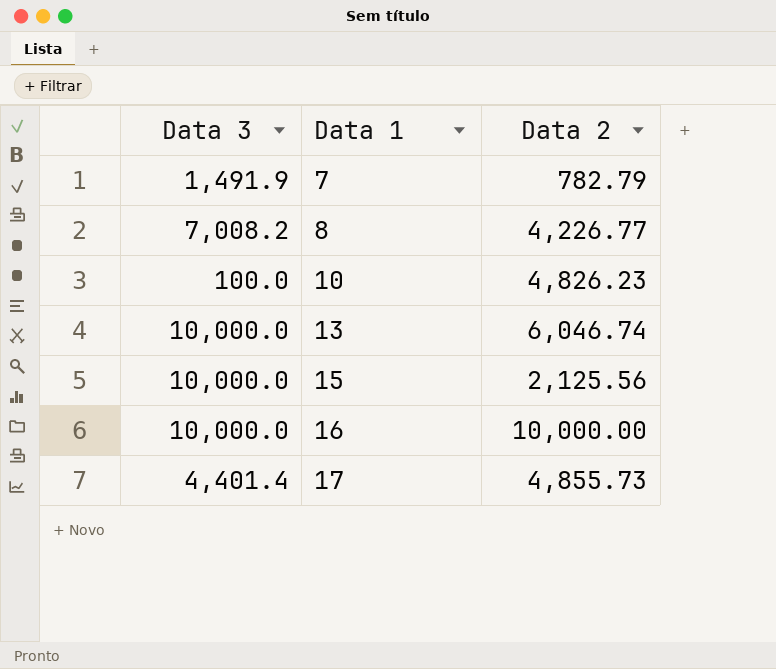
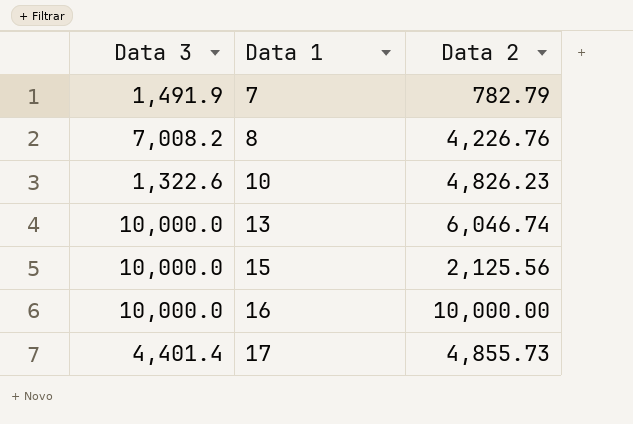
8 | Data 2: 4,226.77 -> 4,226.76
10 | Data 3: 100.0 -> 1,322.6

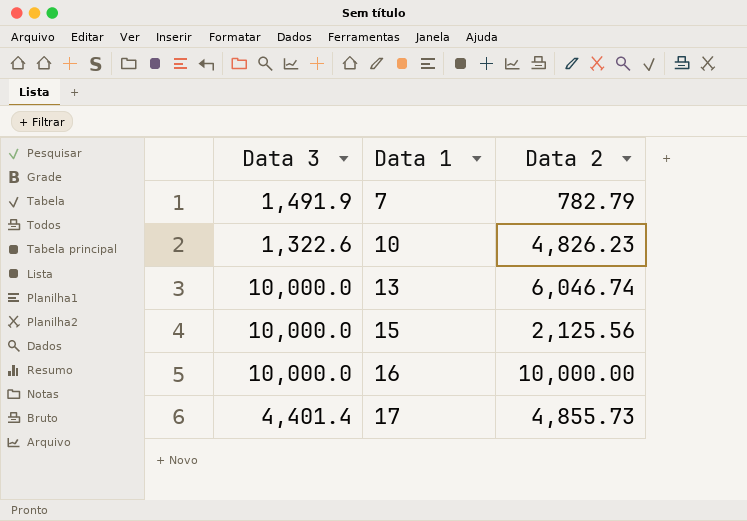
row 8: 7,008.2 | 4,226.76 -> none

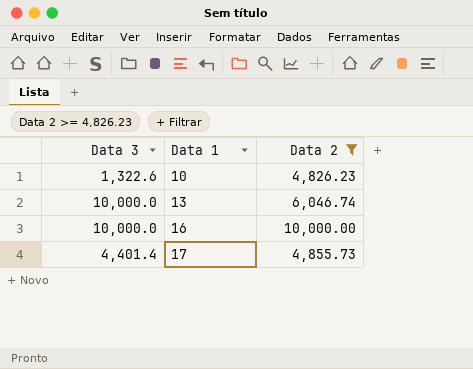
filter: none -> Data 2 >= 4,826.23

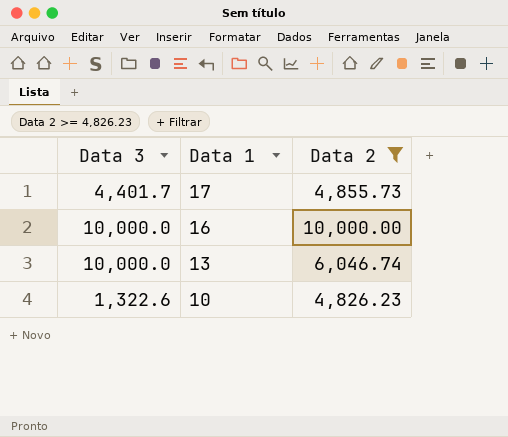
row order: Data 1 ascending -> Data 1 descending
17 | Data 3: 4,401.4 -> 4,401.7

